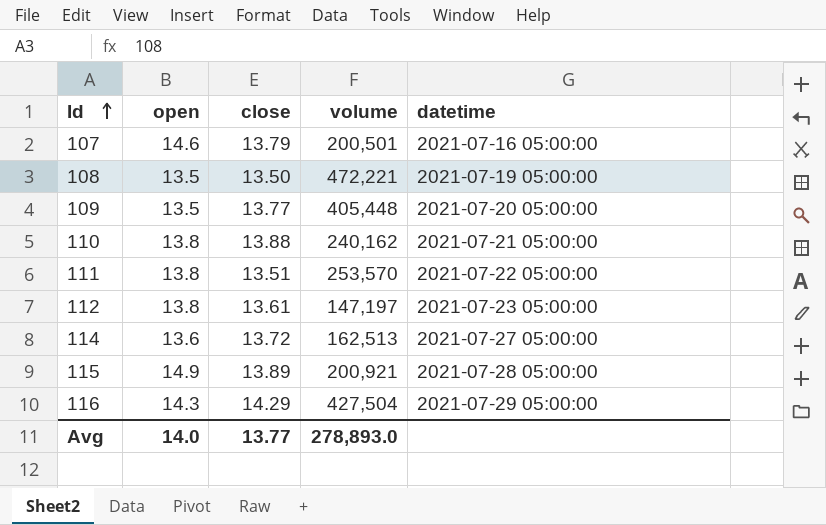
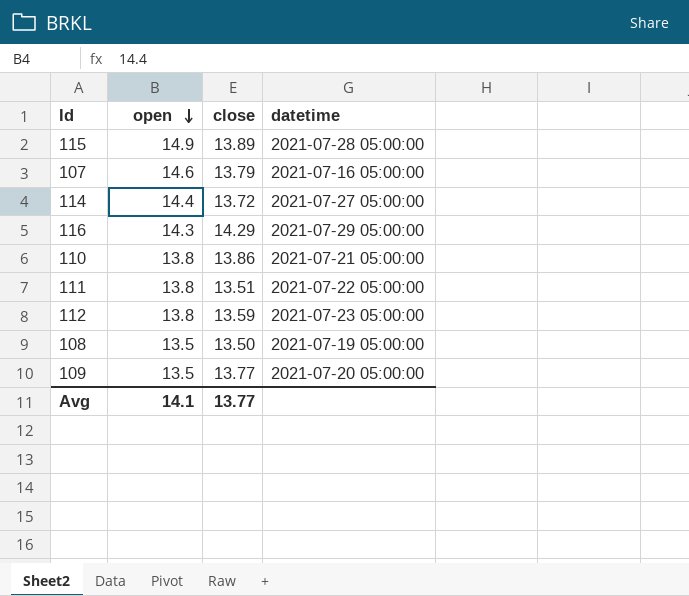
row order: Id ascending -> open descending
column volume | position: 4 -> none
114 | open: 13.6 -> 14.4
110 | close: 13.88 -> 13.86
112 | close: 13.61 -> 13.59
Avg | open: 14.0 -> 14.1

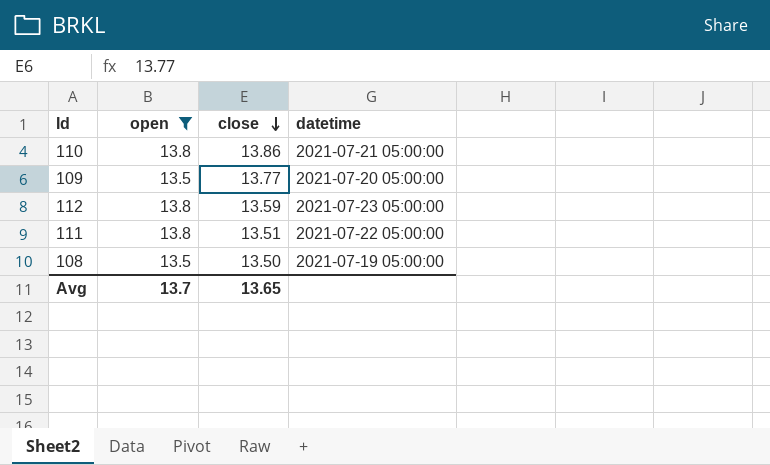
filter: none -> open <= 13.8
row order: open descending -> close descending
Avg | open: 14.1 -> 13.7
Avg | close: 13.77 -> 13.65

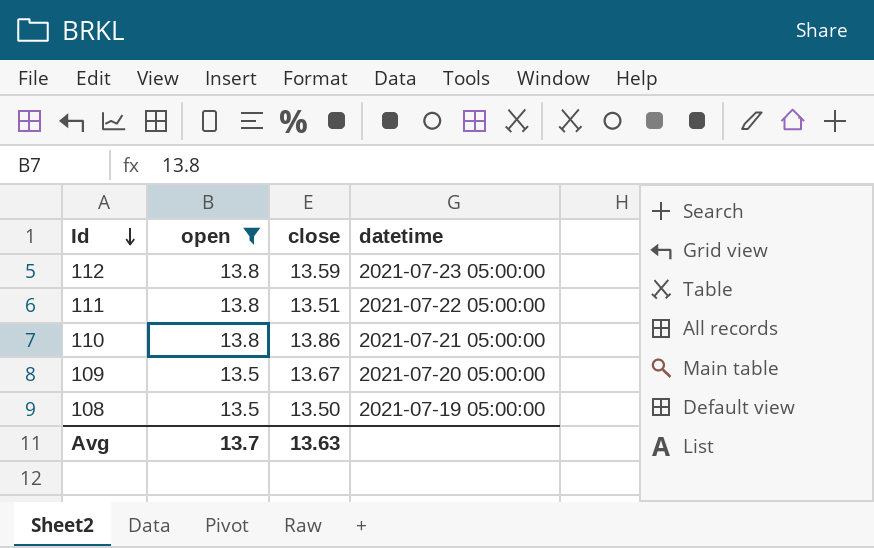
row order: close descending -> Id descending
109 | close: 13.77 -> 13.67
Avg | close: 13.65 -> 13.63

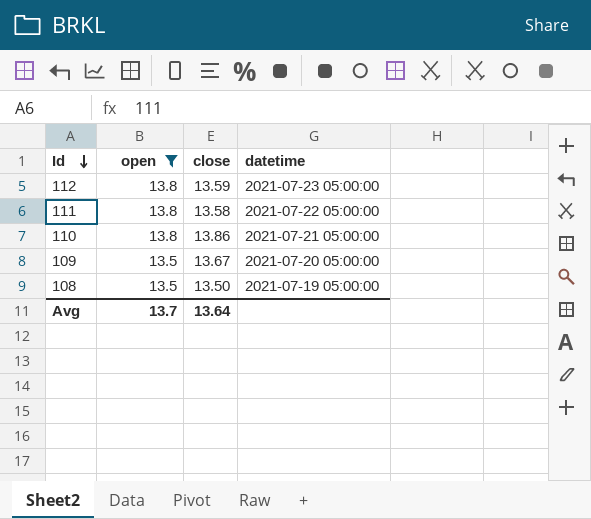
111 | close: 13.51 -> 13.58
Avg | close: 13.63 -> 13.64

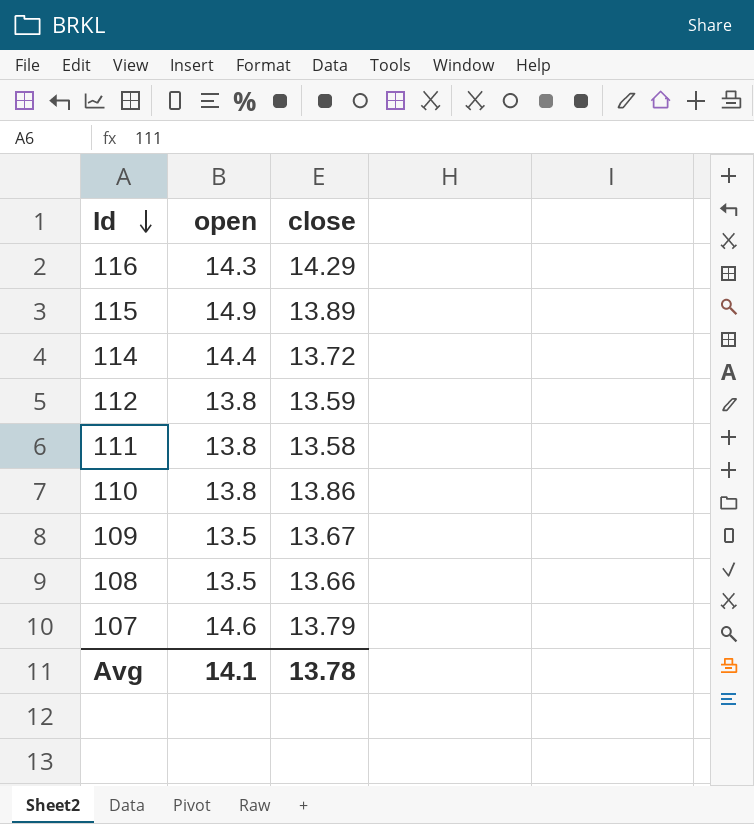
filter: open <= 13.8 -> none
column datetime | position: 4 -> none
108 | close: 13.50 -> 13.66
Avg | open: 13.7 -> 14.1
Avg | close: 13.64 -> 13.78

